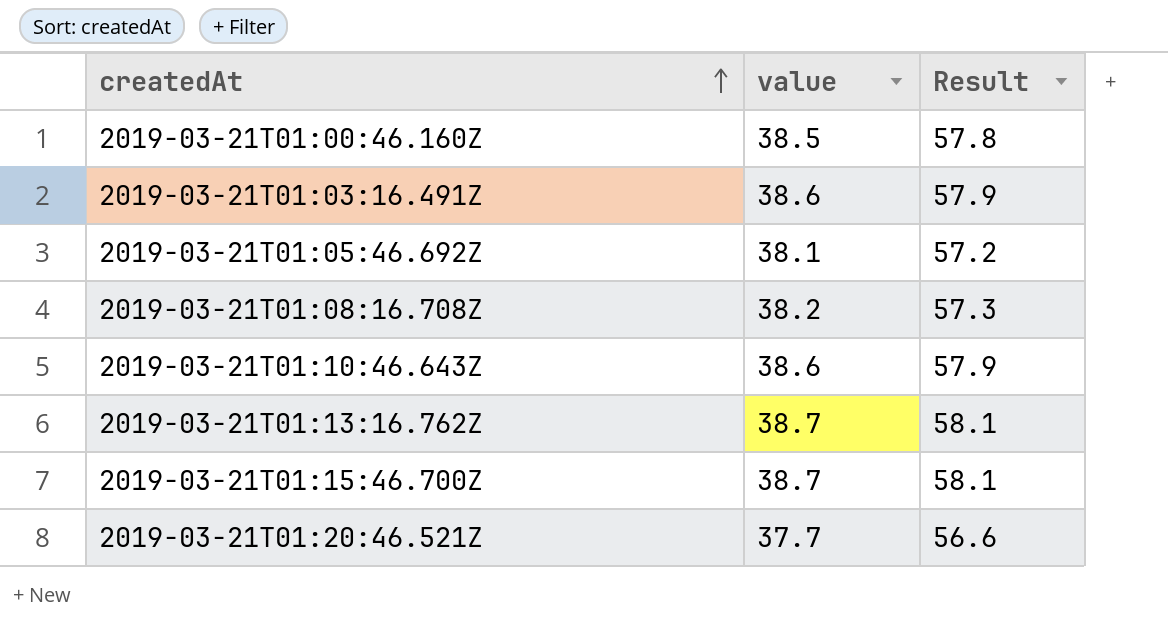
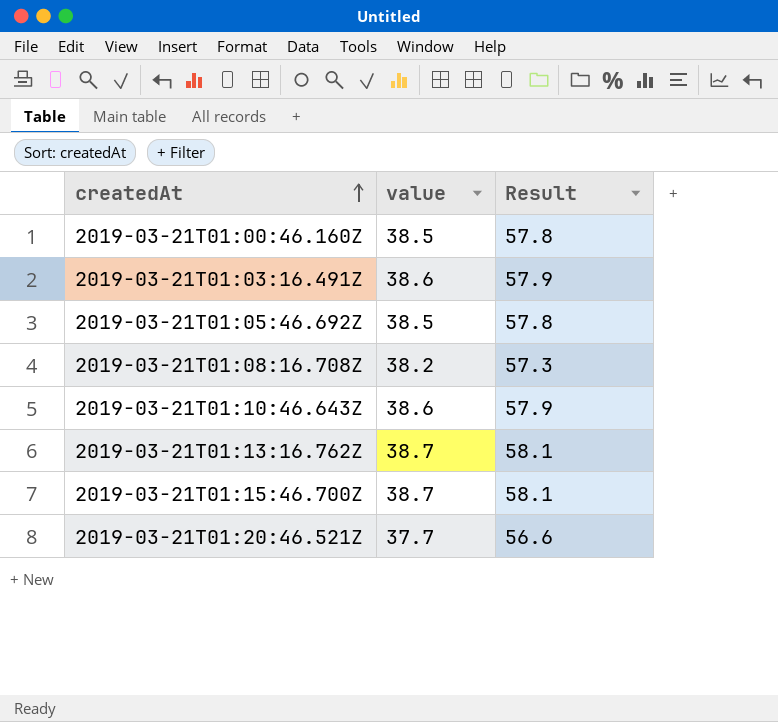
2019-03-21T01:05:46.692Z | value: 38.1 -> 38.5
2019-03-21T01:05:46.692Z | Result: 57.2 -> 57.8

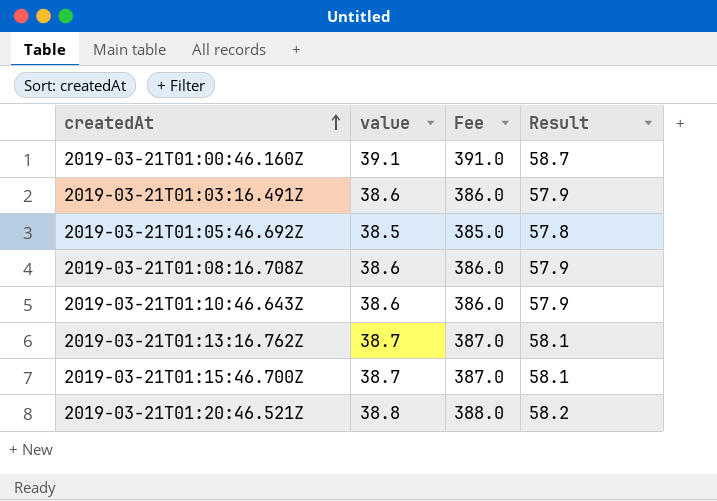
column Fee | formula: none -> [value] * 10
2019-03-21T01:00:46.160Z | value: 38.5 -> 39.1
2019-03-21T01:00:46.160Z | Result: 57.8 -> 58.7
2019-03-21T01:08:16.708Z | value: 38.2 -> 38.6
2019-03-21T01:08:16.708Z | Result: 57.3 -> 57.9
2019-03-21T01:20:46.521Z | value: 37.7 -> 38.8
2019-03-21T01:20:46.521Z | Result: 56.6 -> 58.2

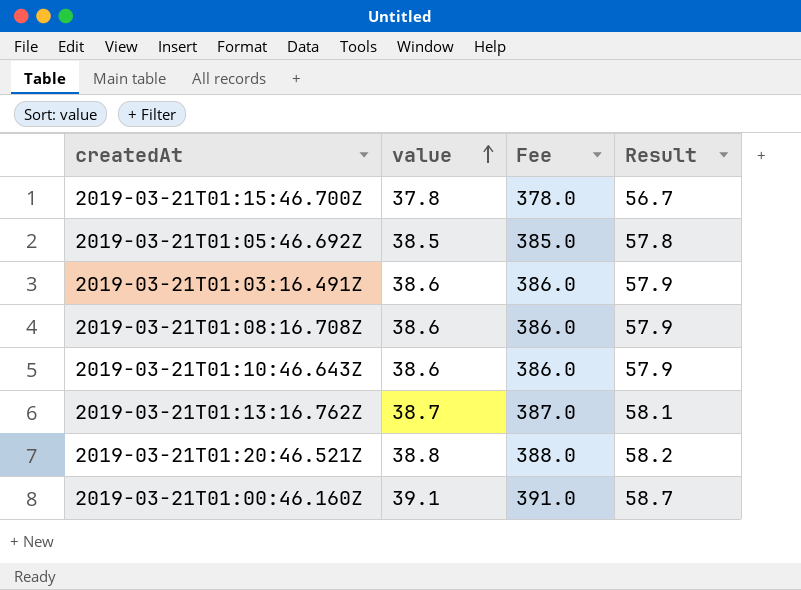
row order: createdAt ascending -> value ascending
2019-03-21T01:15:46.700Z | value: 38.7 -> 37.8
2019-03-21T01:15:46.700Z | Fee: 387.0 -> 378.0
2019-03-21T01:15:46.700Z | Result: 58.1 -> 56.7

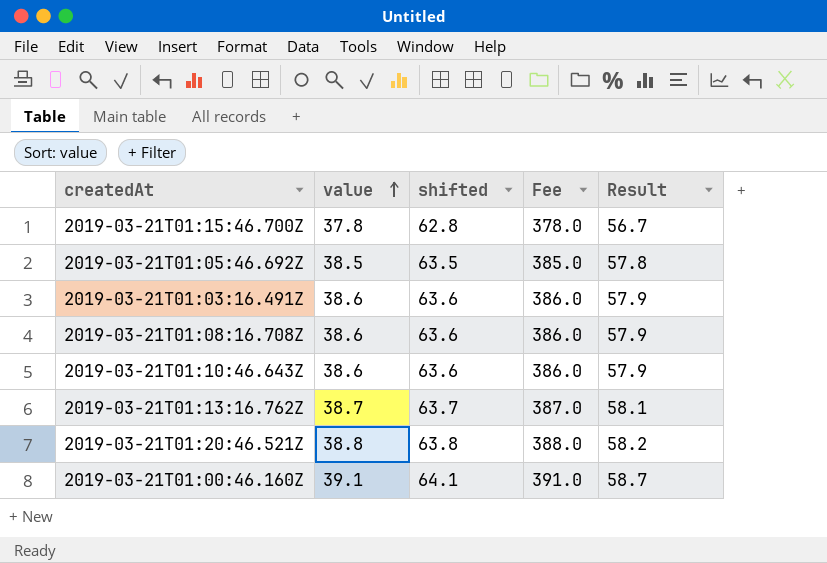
column shifted | formula: none -> [value] + 25

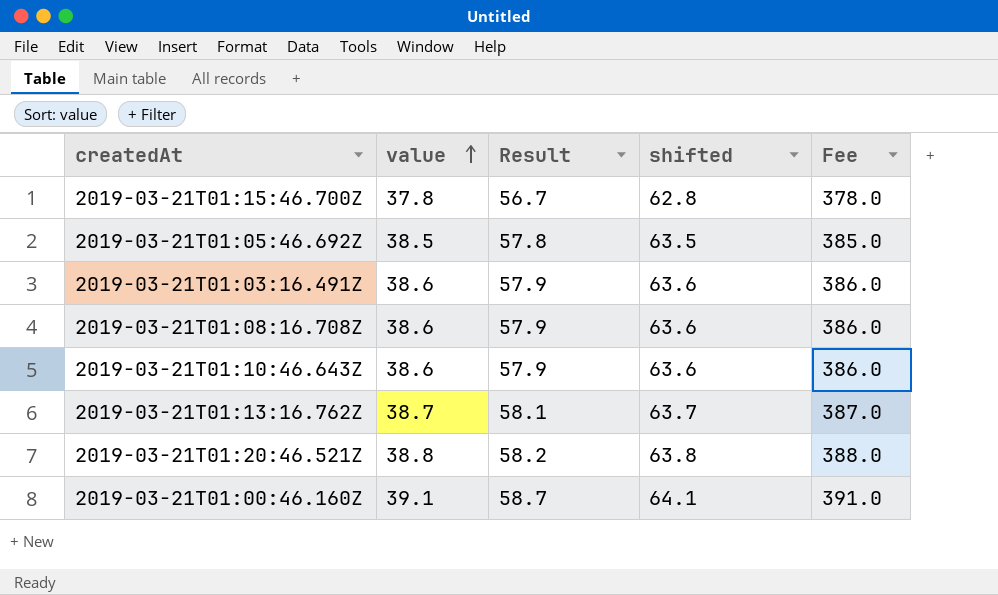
column Result | position: 5 -> 3

